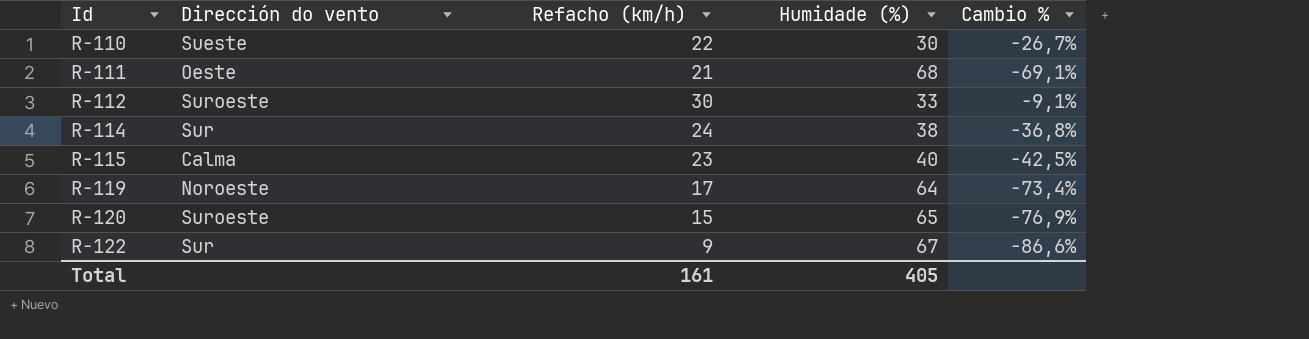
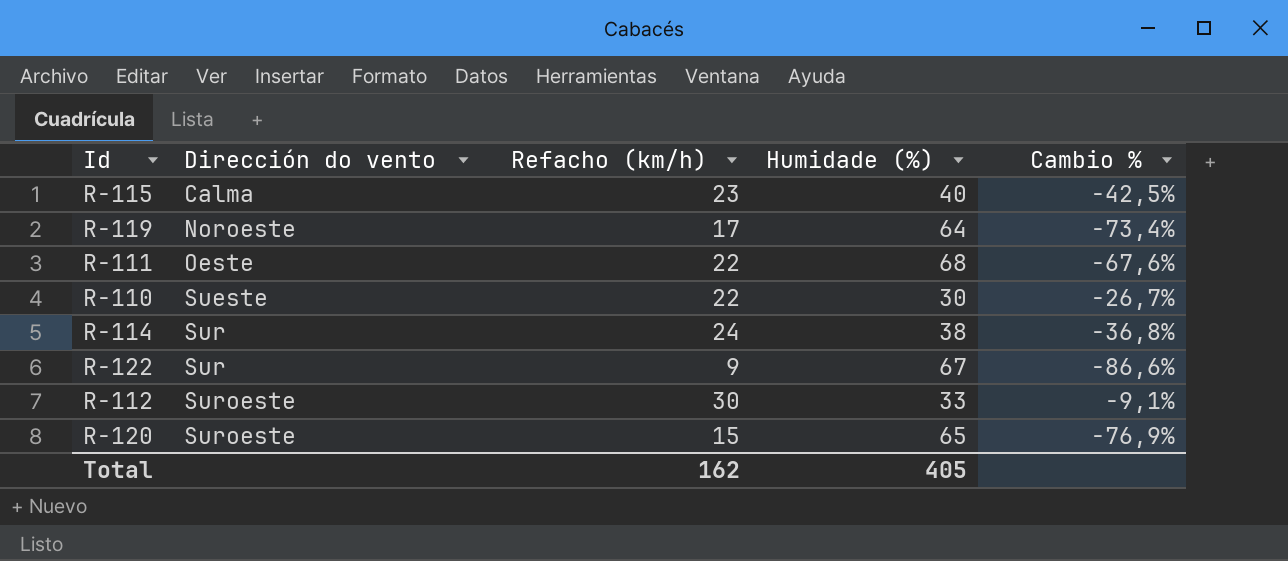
row order: Id ascending -> Dirección do vento ascending
R-111 | Refacho (km/h): 21 -> 22
R-111 | Cambio %: -69,1% -> -67,6%
Total | Refacho (km/h): 161 -> 162

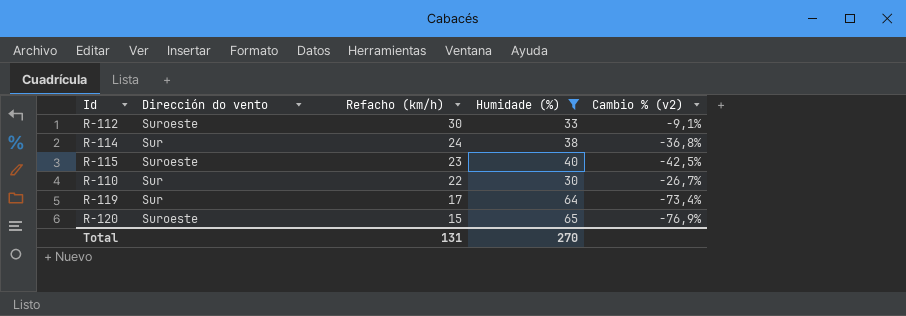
filter: none -> Humidade (%) <= 65
row order: Dirección do vento ascending -> Refacho (km/h) descending
column name: Cambio % -> Cambio % (v2)
R-115 | Dirección do vento: Calma -> Suroeste
R-110 | Dirección do vento: Sueste -> Sur
R-119 | Dirección do vento: Noroeste -> Sur
Total | Refacho (km/h): 162 -> 131
Total | Humidade (%): 405 -> 270

